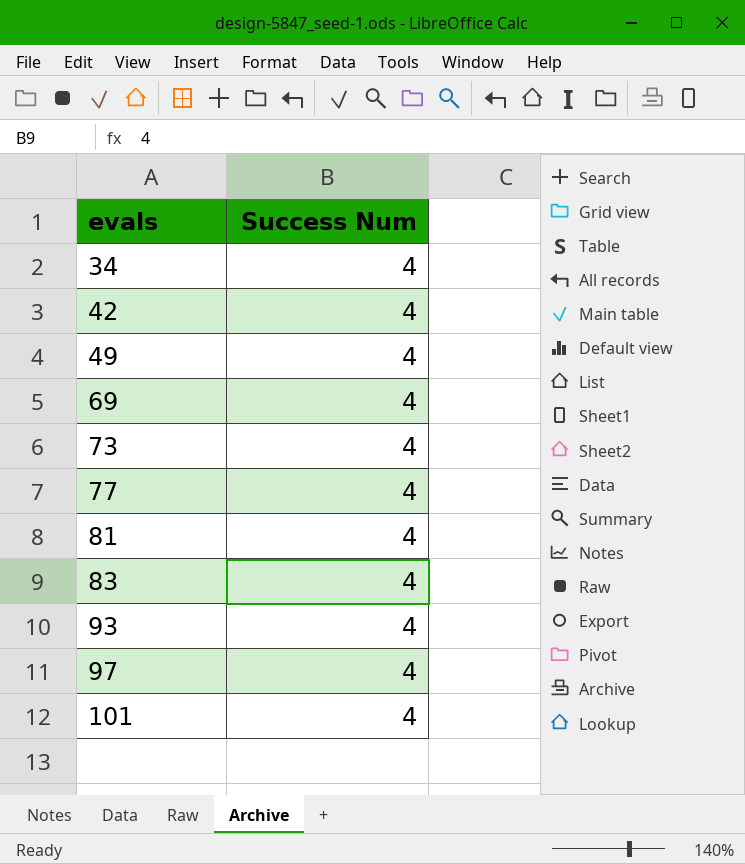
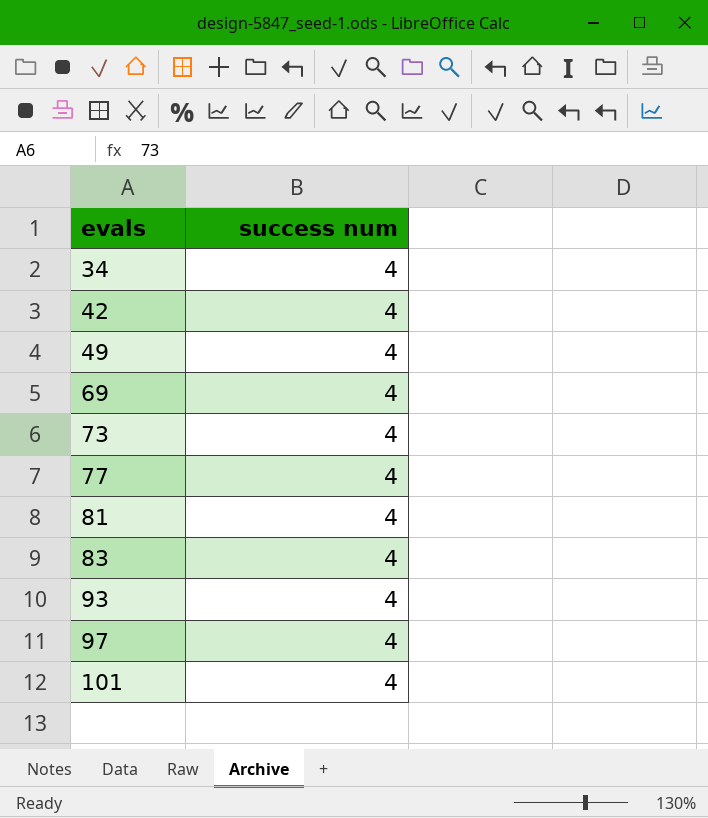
column name: Success Num -> success num

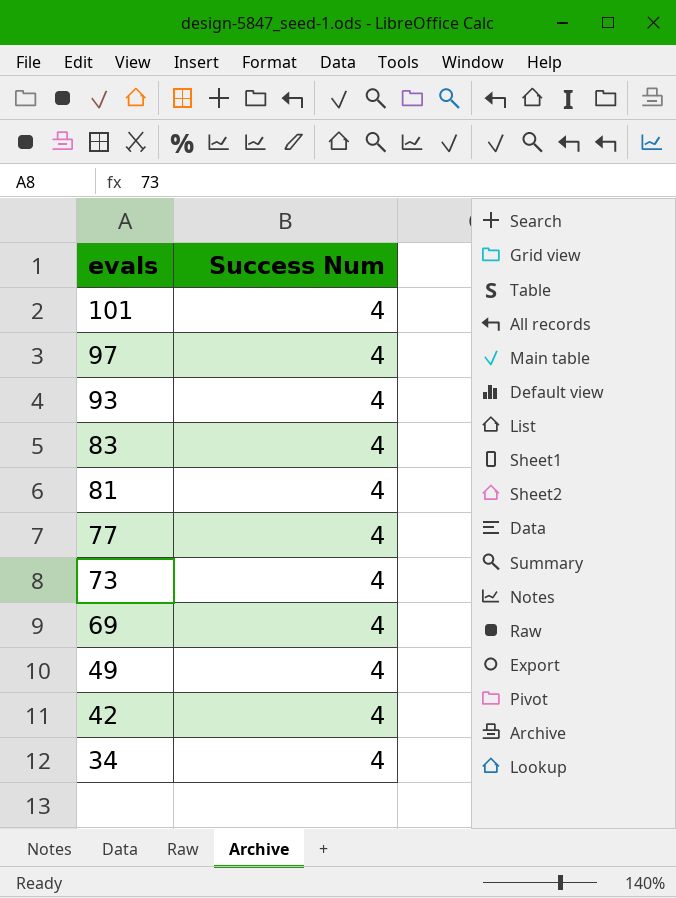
row order: evals ascending -> evals descending
column name: success num -> Success Num

